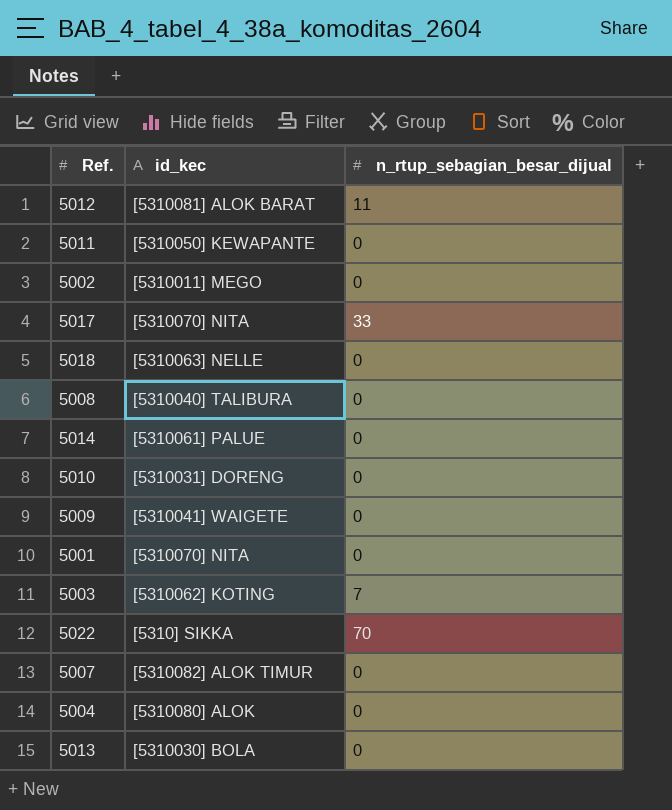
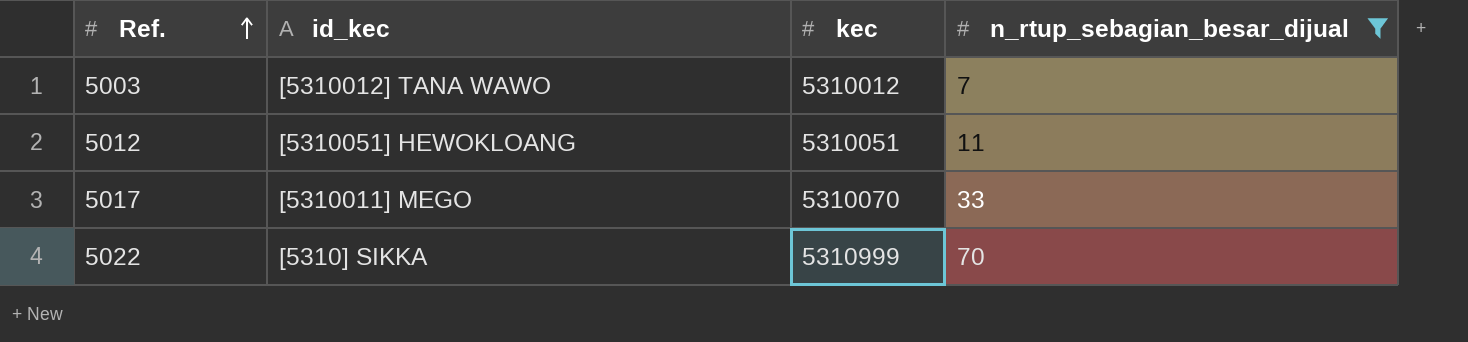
filter: none -> n_rtup_sebagian_besar_dijual != 0
row order: none -> Ref. ascending
column kec | position: none -> 3
5003 | id_kec: [5310062] KOTING -> [5310012] TANA WAWO
5012 | id_kec: [5310081] ALOK BARAT -> [5310051] HEWOKLOANG
5017 | id_kec: [5310070] NITA -> [5310011] MEGO

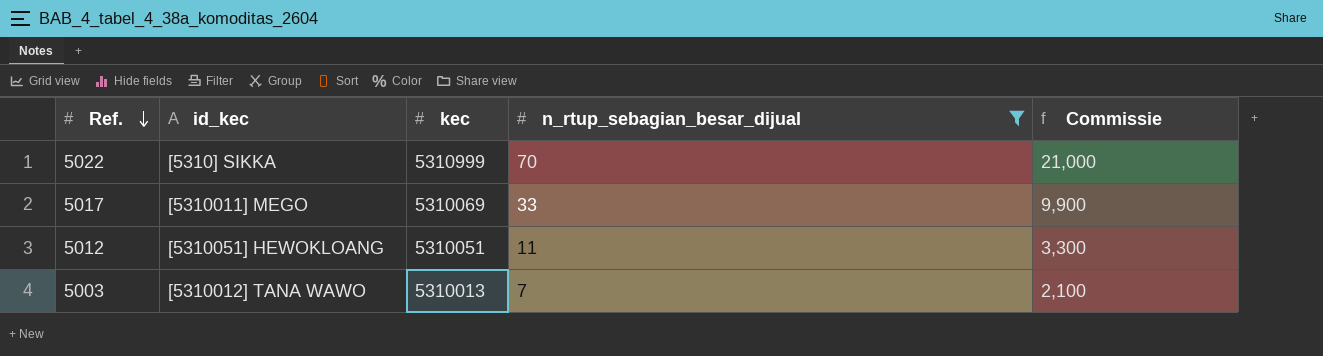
row order: Ref. ascending -> Ref. descending
column Commissie | formula: none -> [n_rtup_sebagian_besar_dijual] * 0,3
5017 | kec: 5310070 -> 5310069
5003 | kec: 5310012 -> 5310013

